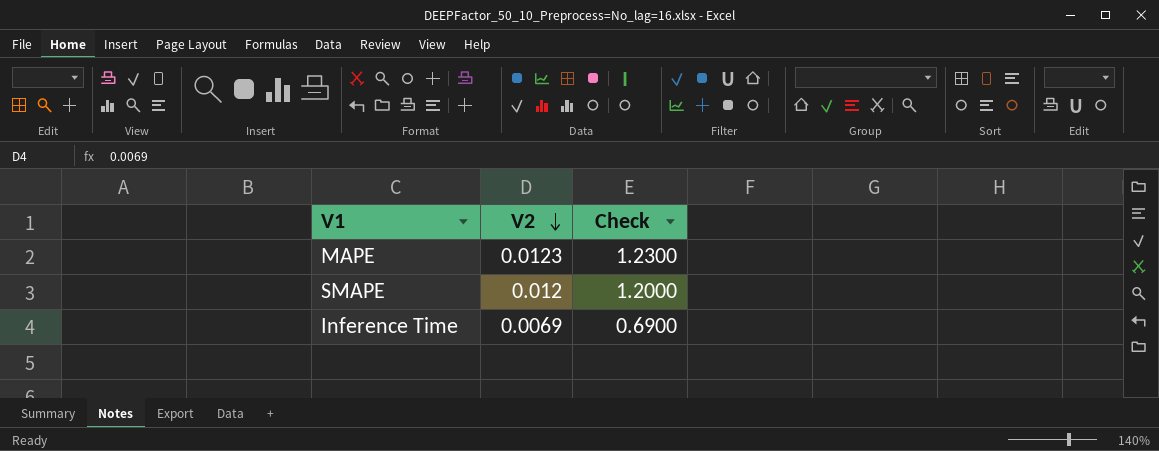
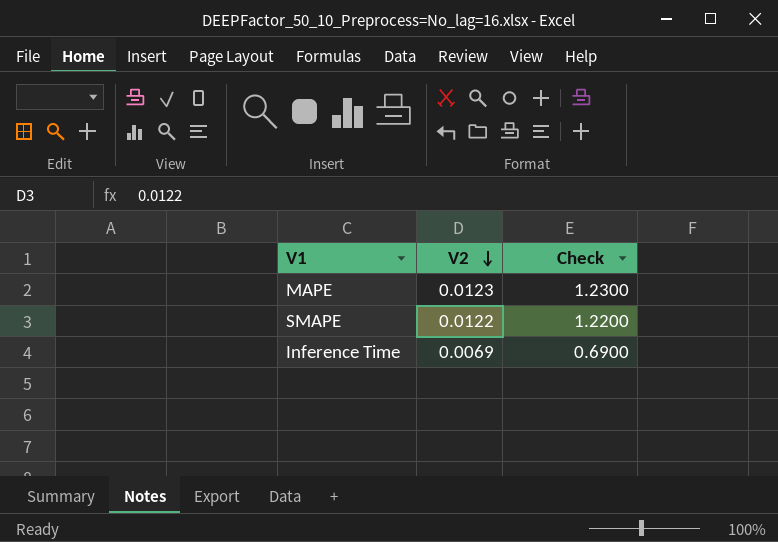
SMAPE | V2: 0.012 -> 0.0122
SMAPE | Check: 1.2000 -> 1.2200

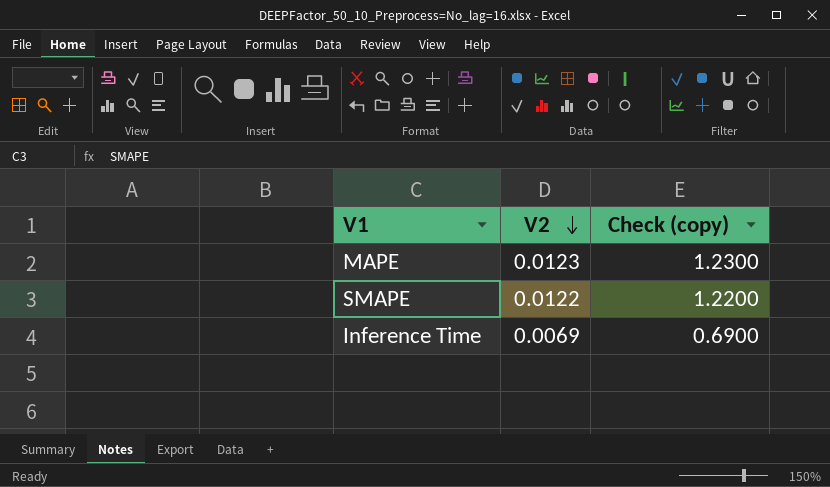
column name: Check -> Check (copy)

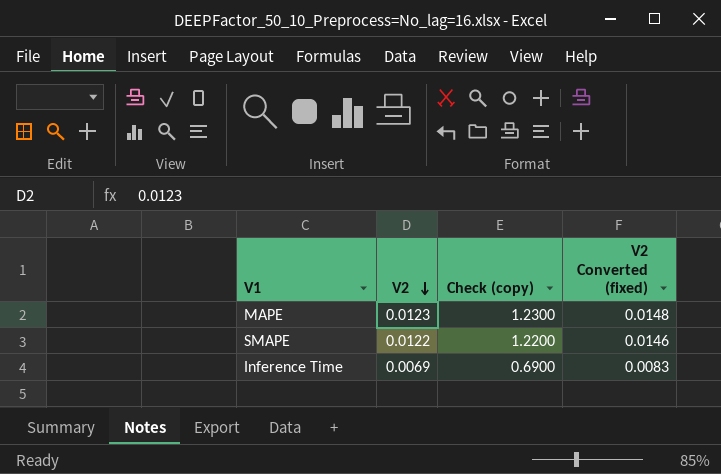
column V2 Converted (fixed) | formula: none -> [V2] * 1.2

